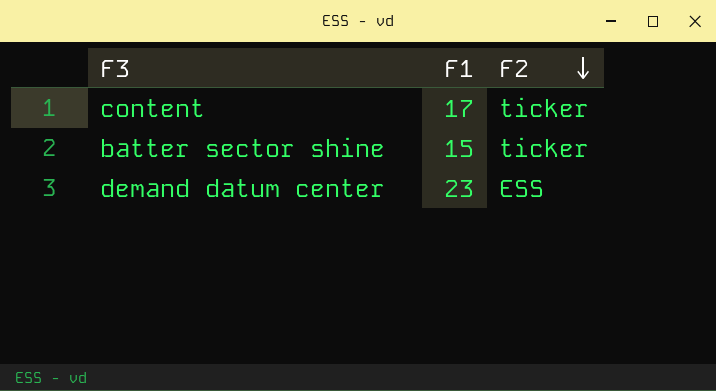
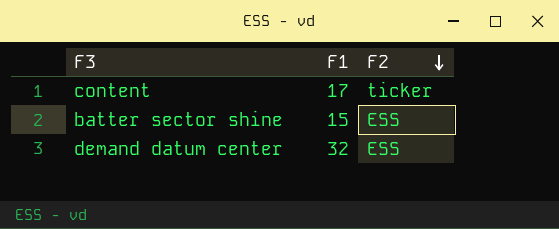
batter sector shine | F2: ticker -> ESS
demand datum center | F1: 23 -> 32

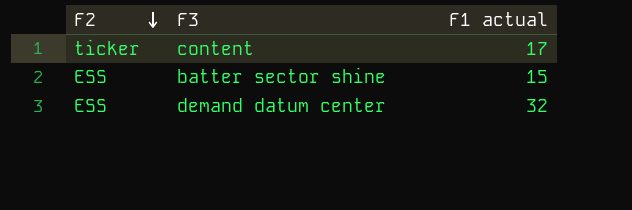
column F2 | position: 3 -> 1
column name: F1 -> F1 actual

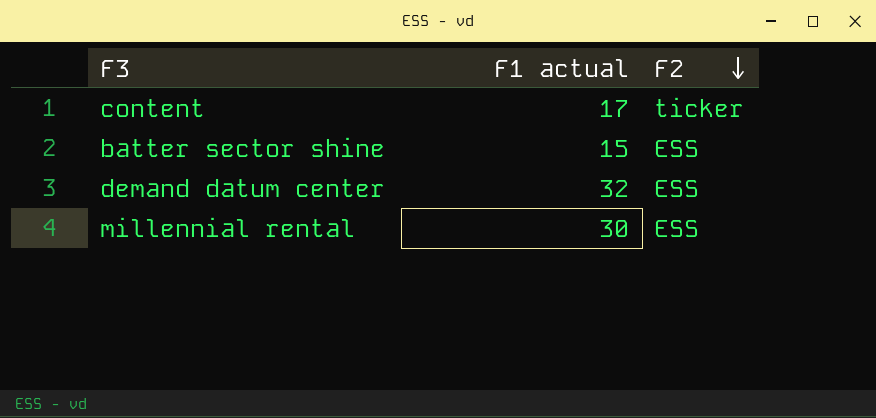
column F2 | position: 1 -> 3
row millennial rental: none -> 30 | ESS

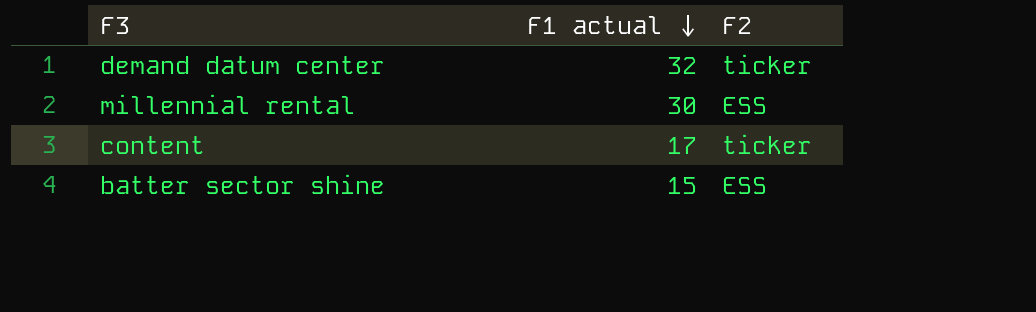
row order: F2 descending -> F1 actual descending
demand datum center | F2: ESS -> ticker

